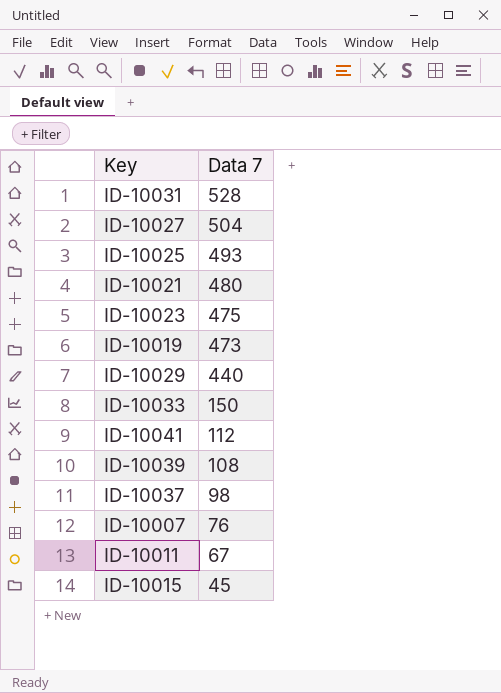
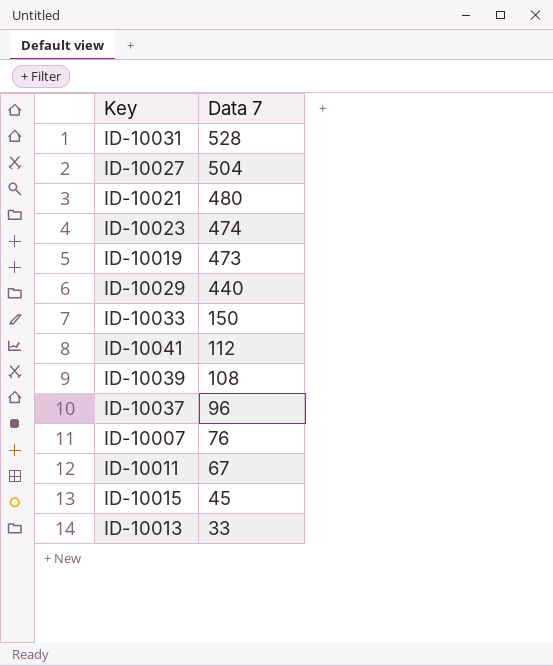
row ID-10025: 493 -> none
ID-10023 | Data 7: 475 -> 474
ID-10037 | Data 7: 98 -> 96
row ID-10013: none -> 33

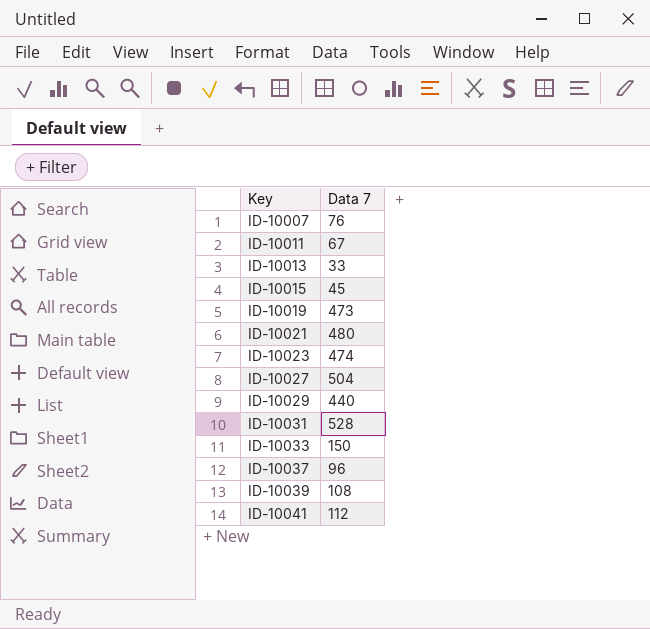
row order: Data 7 descending -> Key ascending

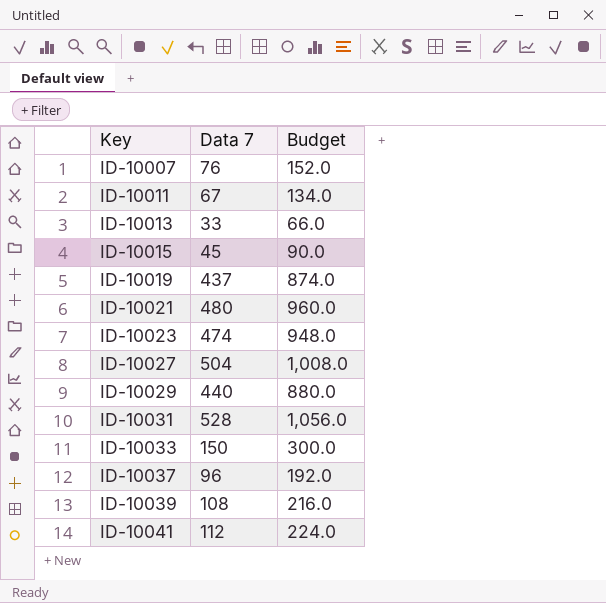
column Budget | formula: none -> [Data 7] * 2
ID-10019 | Data 7: 473 -> 437

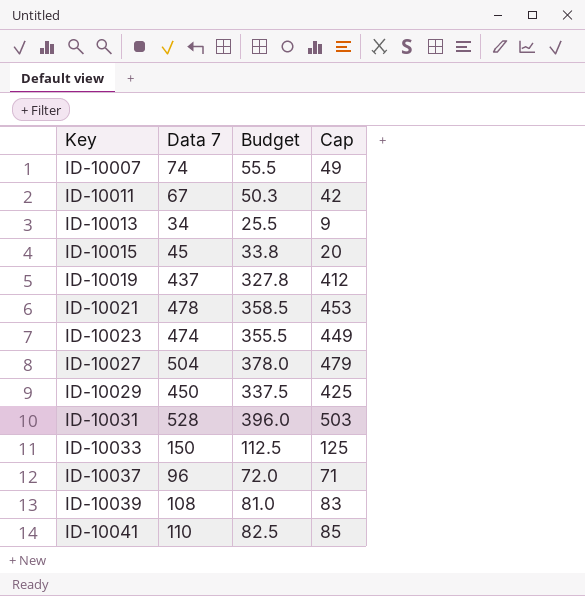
column Budget | formula: [Data 7] * 2 -> [Data 7] * 0.75
column Cap | formula: none -> [Data 7] - 25
ID-10007 | Data 7: 76 -> 74
ID-10013 | Data 7: 33 -> 34
ID-10021 | Data 7: 480 -> 478
ID-10029 | Data 7: 440 -> 450
ID-10041 | Data 7: 112 -> 110

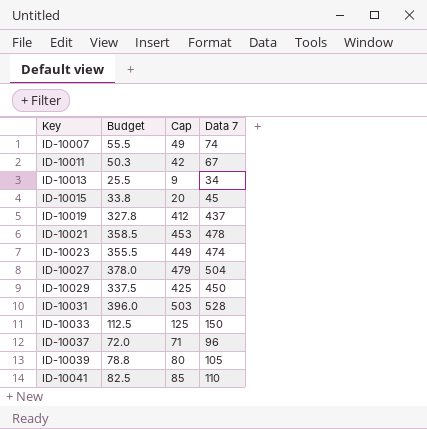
column Data 7 | position: 2 -> 4
ID-10039 | Budget: 81.0 -> 78.8
ID-10039 | Cap: 83 -> 80
ID-10039 | Data 7: 108 -> 105

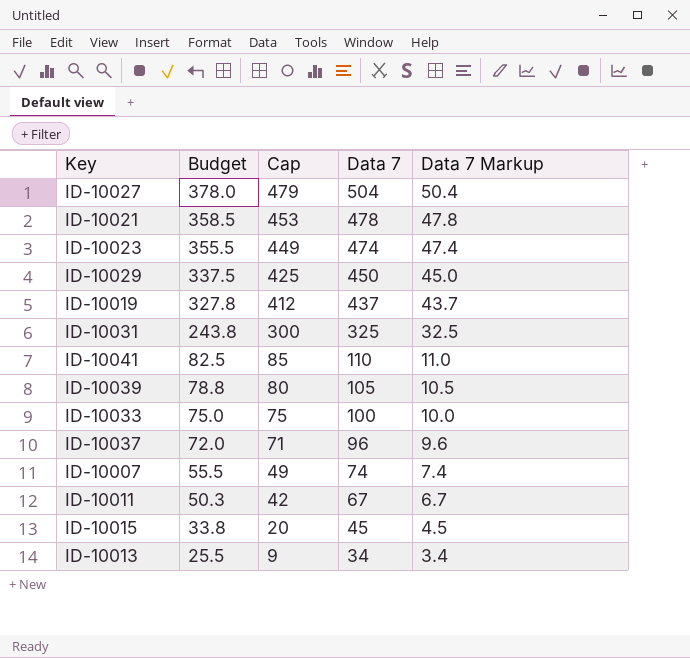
row order: Key ascending -> Budget descending
column Data 7 Markup | formula: none -> [Data 7] * 0.1
ID-10031 | Budget: 396.0 -> 243.8
ID-10031 | Cap: 503 -> 300
ID-10031 | Data 7: 528 -> 325
ID-10033 | Budget: 112.5 -> 75.0
ID-10033 | Cap: 125 -> 75
ID-10033 | Data 7: 150 -> 100

